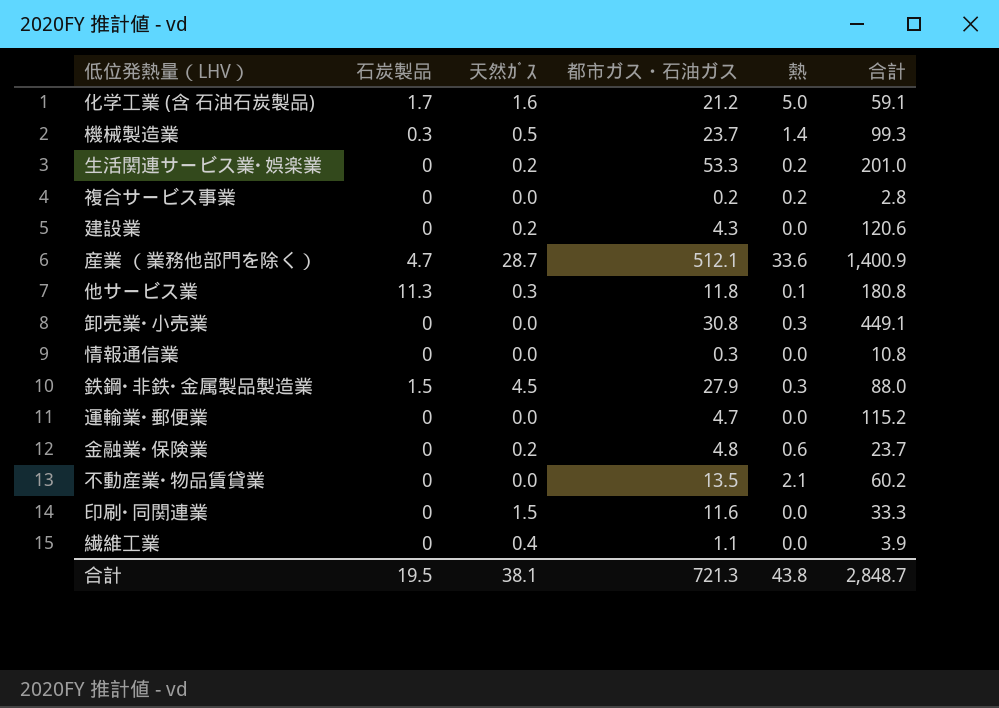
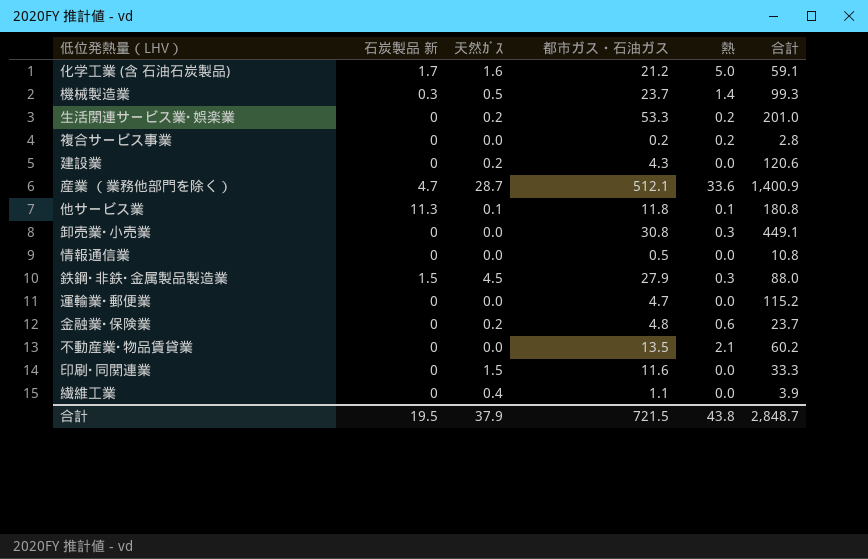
column name: 石炭製品 -> 石炭製品 新
他サービス業 | 天然ｶﾞｽ: 0.3 -> 0.1
情報通信業 | 都市ガス・石油ガス: 0.3 -> 0.5
合計 | 天然ｶﾞｽ: 38.1 -> 37.9
合計 | 都市ガス・石油ガス: 721.3 -> 721.5

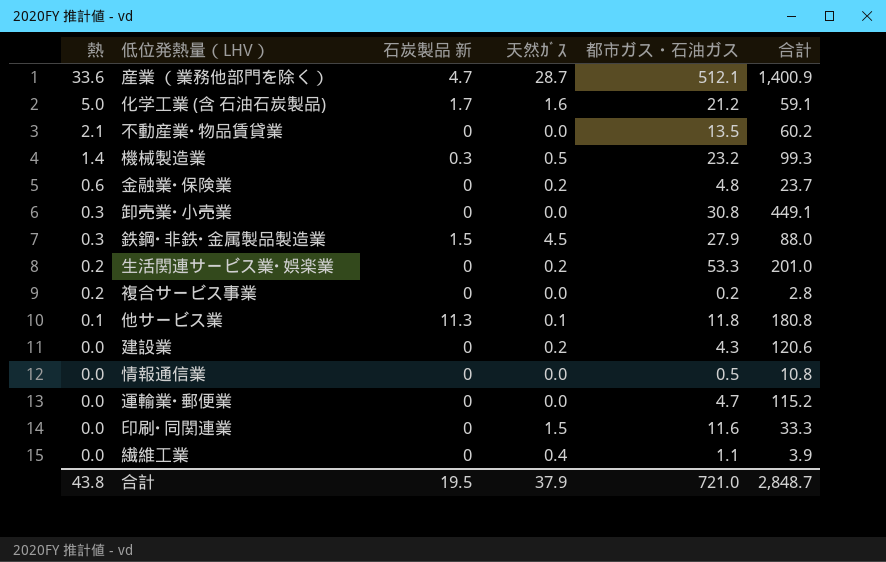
row order: none -> 熱 descending
column 熱 | position: 5 -> 1
機械製造業 | 都市ガス・石油ガス: 23.7 -> 23.2
合計 | 都市ガス・石油ガス: 721.5 -> 721.0

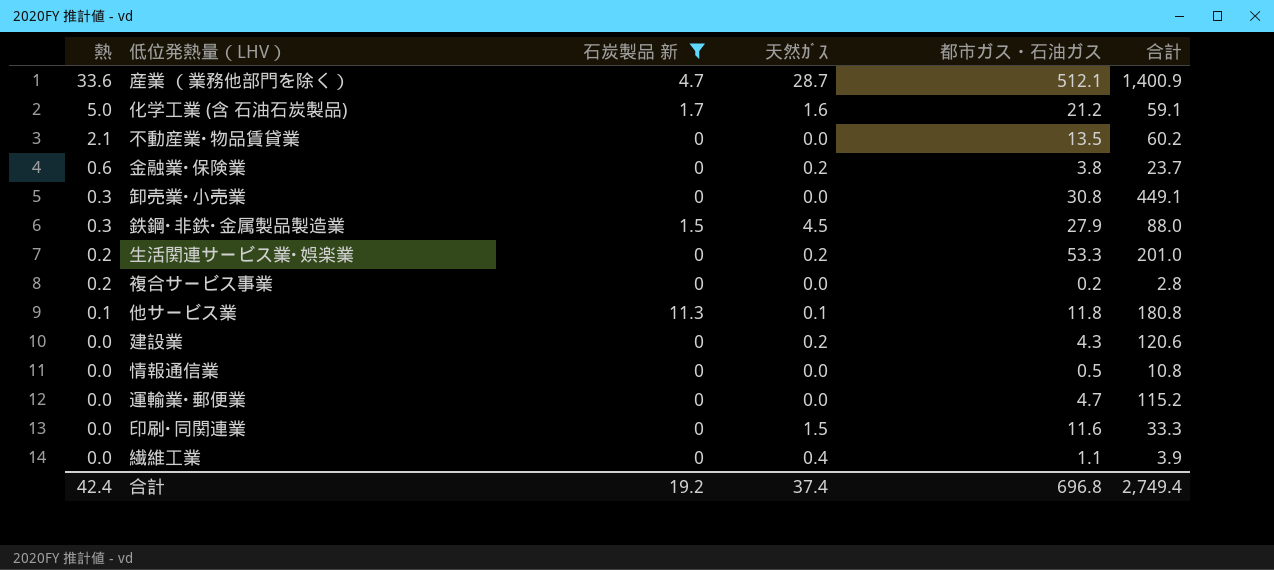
filter: none -> 石炭製品 新 != 0.3
金融業･保険業 | 都市ガス・石油ガス: 4.8 -> 3.8
合計 | 熱: 43.8 -> 42.4
合計 | 石炭製品 新: 19.5 -> 19.2
合計 | 天然ｶﾞｽ: 37.9 -> 37.4
合計 | 都市ガス・石油ガス: 721.0 -> 696.8
合計 | 合計: 2,848.7 -> 2,749.4

